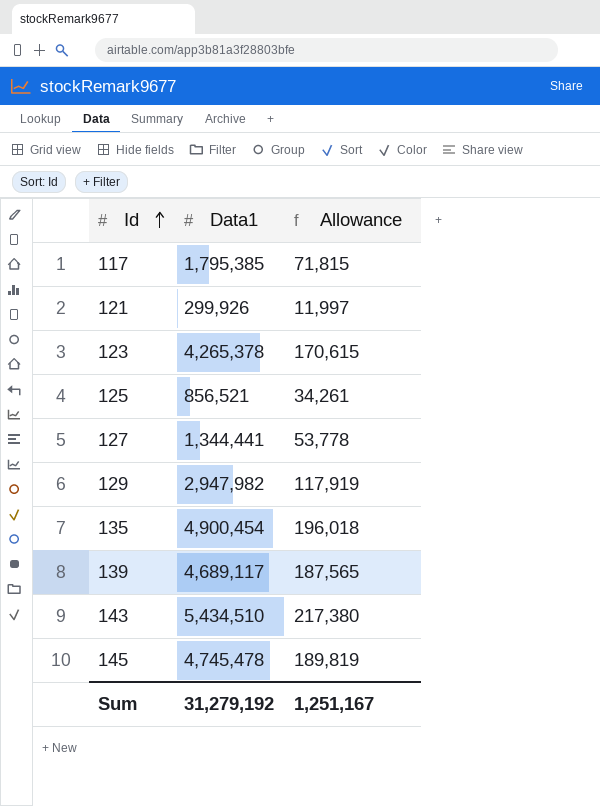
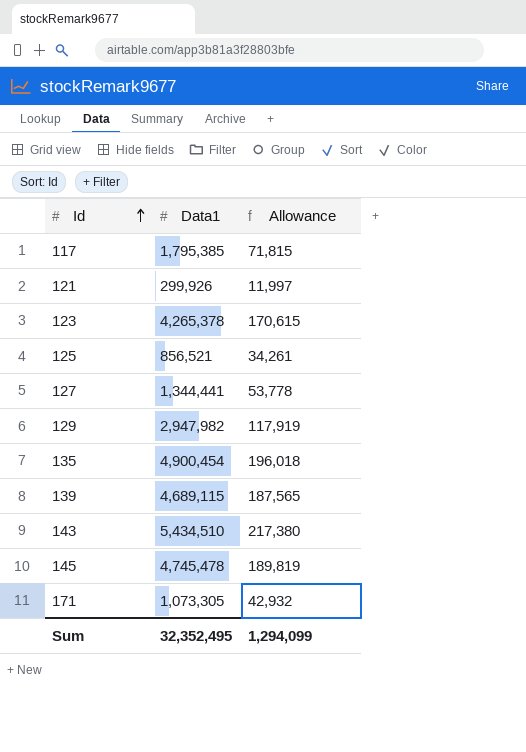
139 | Data1: 4,689,117 -> 4,689,115
row 171: none -> 1,073,305 | 42,932
Sum | Data1: 31,279,192 -> 32,352,495
Sum | Allowance: 1,251,167 -> 1,294,099

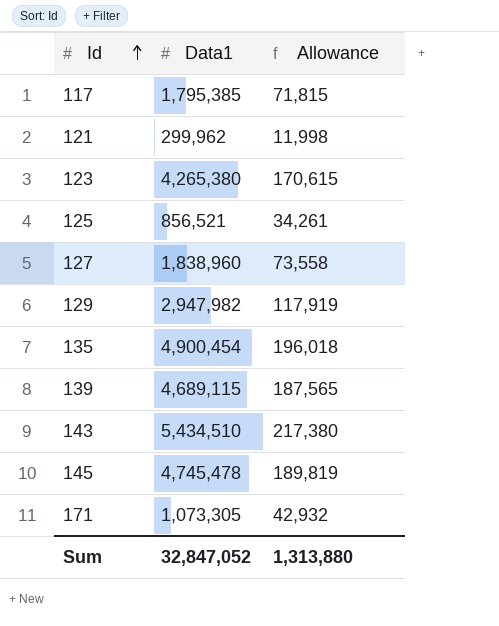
121 | Data1: 299,926 -> 299,962
121 | Allowance: 11,997 -> 11,998
123 | Data1: 4,265,378 -> 4,265,380
127 | Data1: 1,344,441 -> 1,838,960
127 | Allowance: 53,778 -> 73,558
Sum | Data1: 32,352,495 -> 32,847,052
Sum | Allowance: 1,294,099 -> 1,313,880

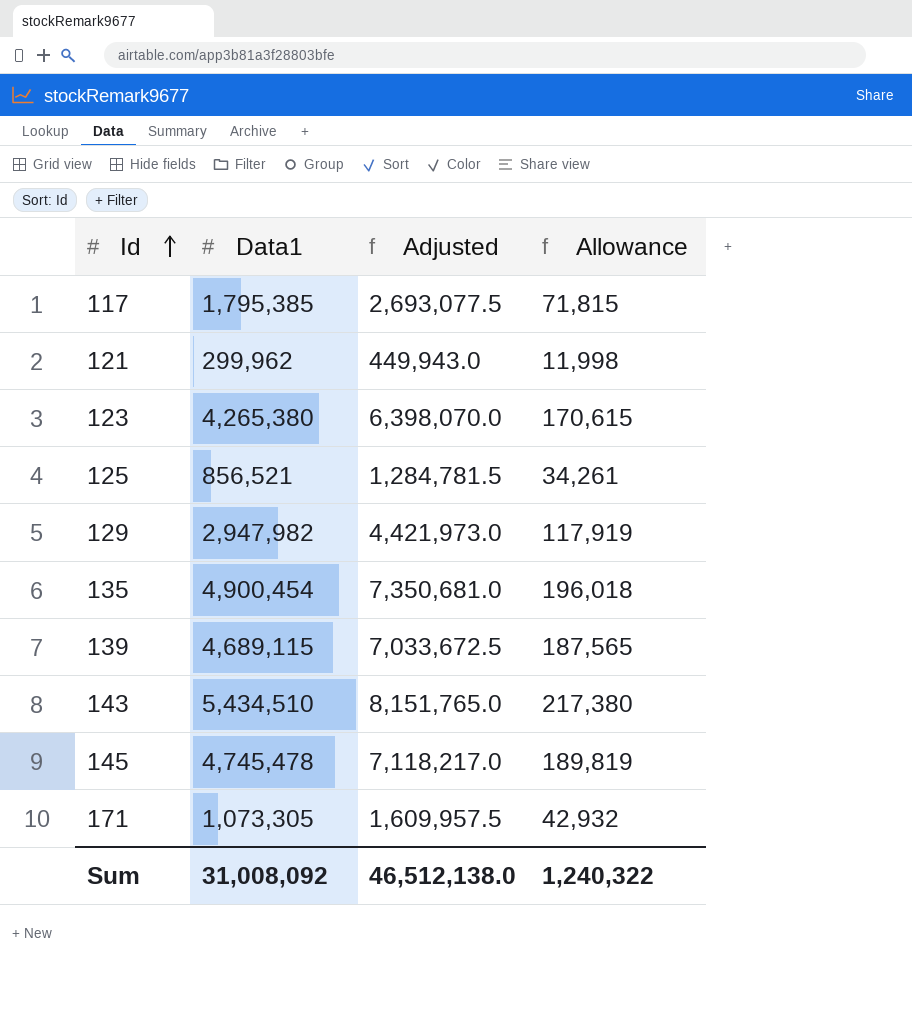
column Adjusted | formula: none -> [Data1] * 1.5
row 127: 1,838,960 | 73,558 -> none
Sum | Data1: 32,847,052 -> 31,008,092
Sum | Allowance: 1,313,880 -> 1,240,322

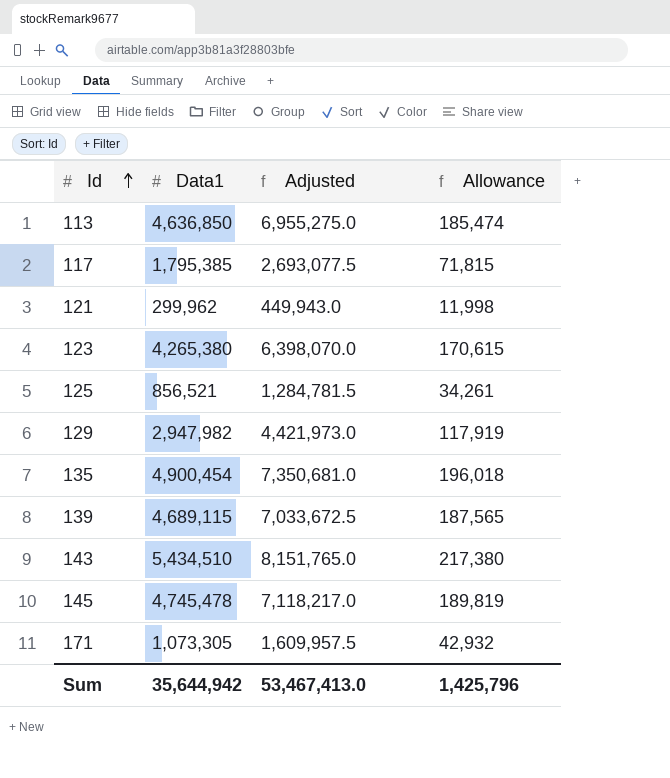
row 113: none -> 4,636,850 | 6,955,275.0 | 185,474
Sum | Data1: 31,008,092 -> 35,644,942
Sum | Adjusted: 46,512,138.0 -> 53,467,413.0
Sum | Allowance: 1,240,322 -> 1,425,796

